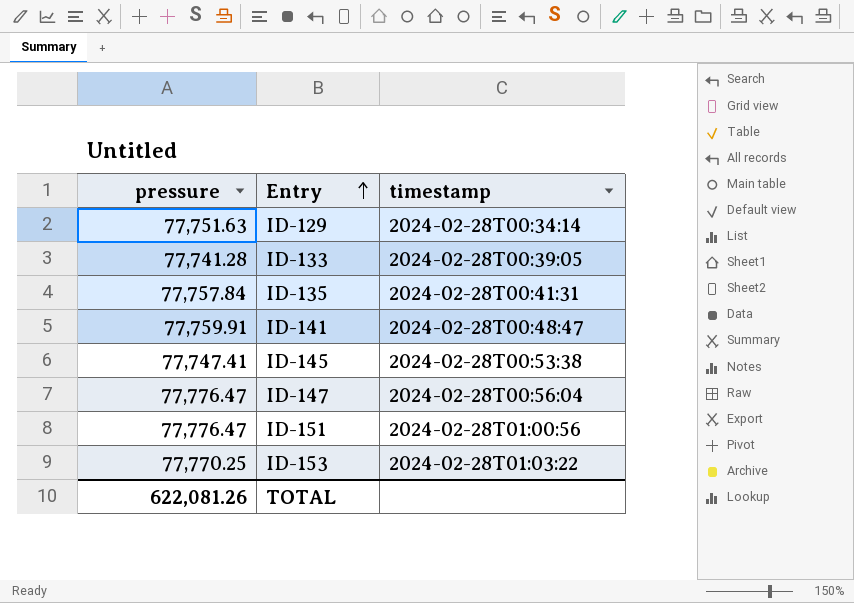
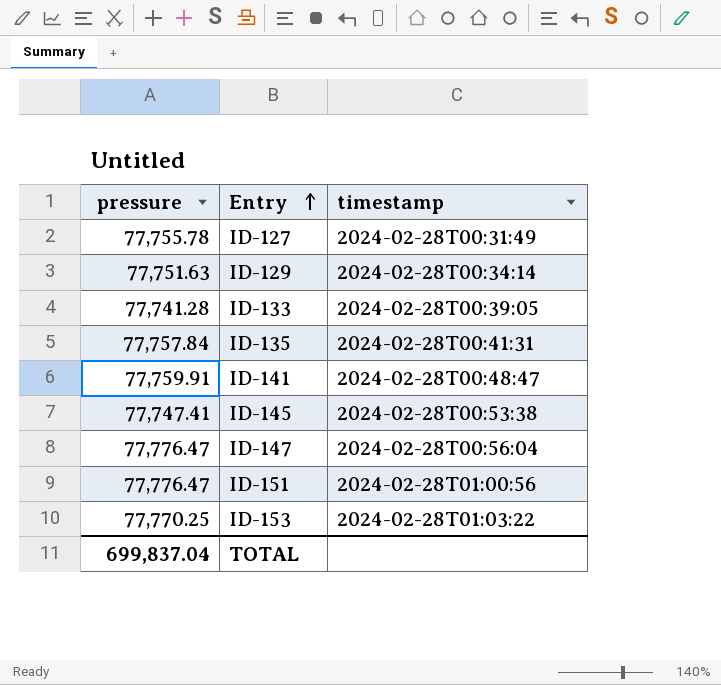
row ID-127: none -> 77,755.78 | 2024-02-28T00:31:49
TOTAL | pressure: 622,081.26 -> 699,837.04

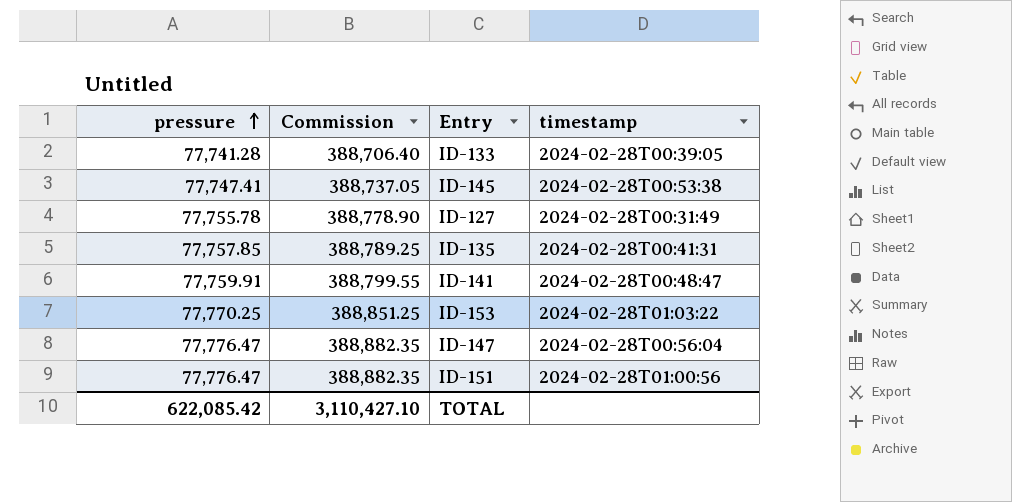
row order: Entry ascending -> pressure ascending
column Commission | formula: none -> [pressure] * 5
row ID-129: 77,751.63 | 2024-02-28T00:34:14 -> none
ID-135 | pressure: 77,757.84 -> 77,757.85
TOTAL | pressure: 699,837.04 -> 622,085.42

